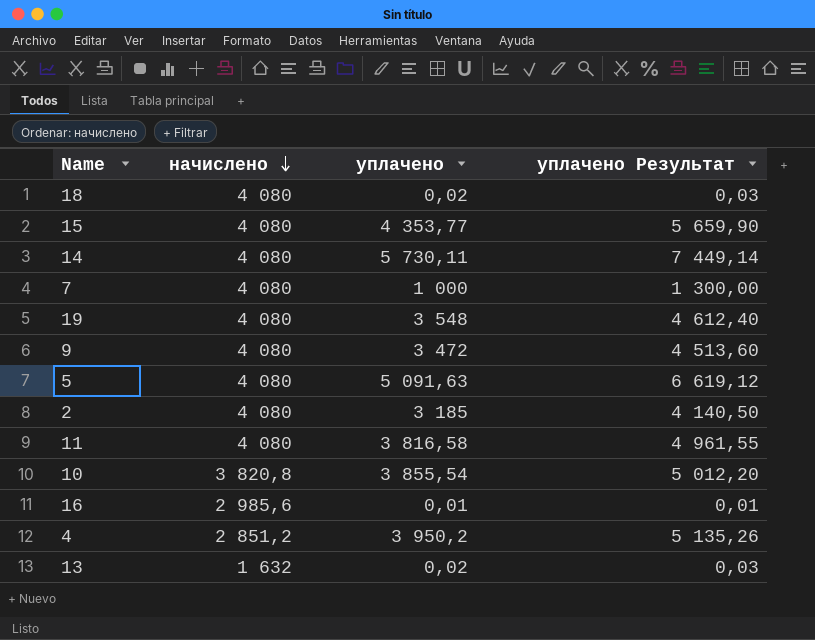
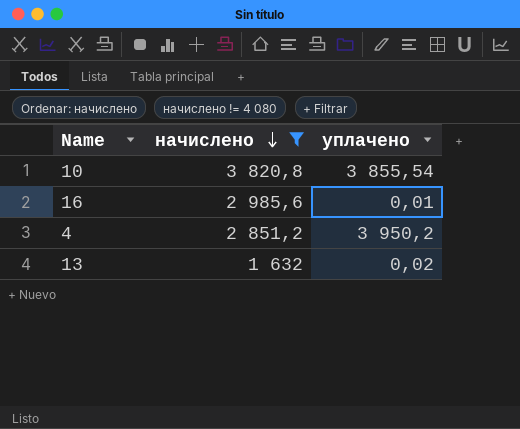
filter: none -> начислено != 4 080
column уплачено Результат | formula: [уплачено] * 1,3 -> none

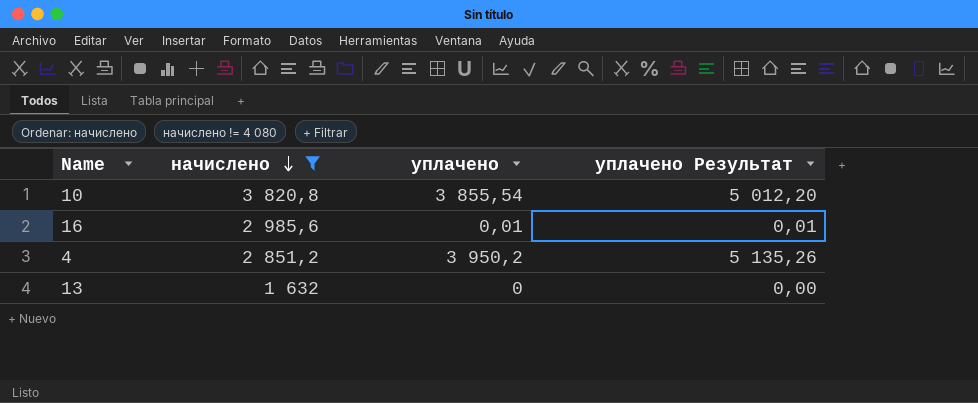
column уплачено Результат | formula: none -> [уплачено] * 1,3
13 | уплачено: 0,02 -> 0

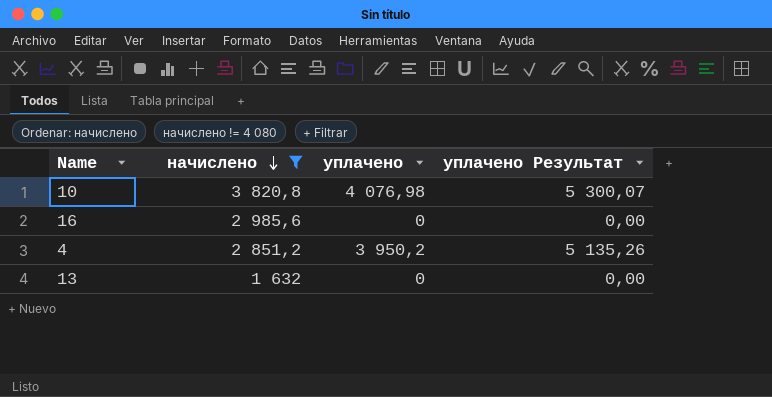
10 | уплачено: 3 855,54 -> 4 076,98
10 | уплачено Результат: 5 012,20 -> 5 300,07
16 | уплачено: 0,01 -> 0
16 | уплачено Результат: 0,01 -> 0,00

